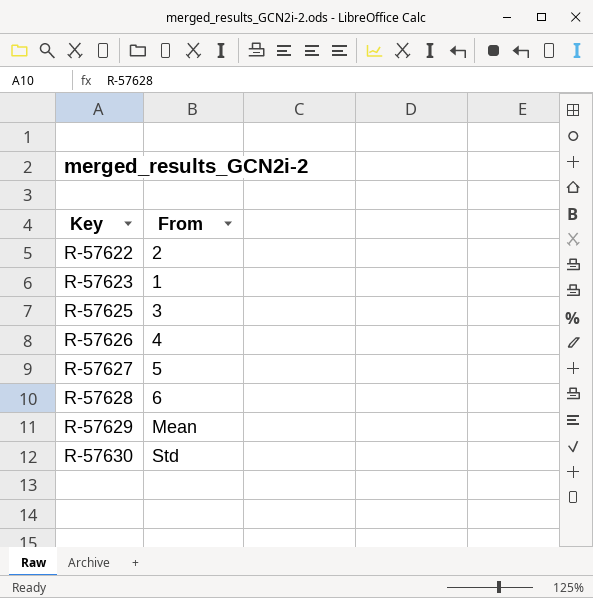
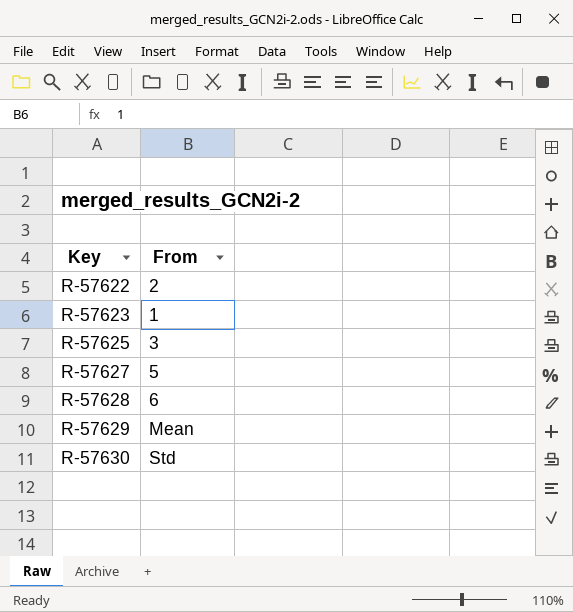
row R-57626: 4 -> none

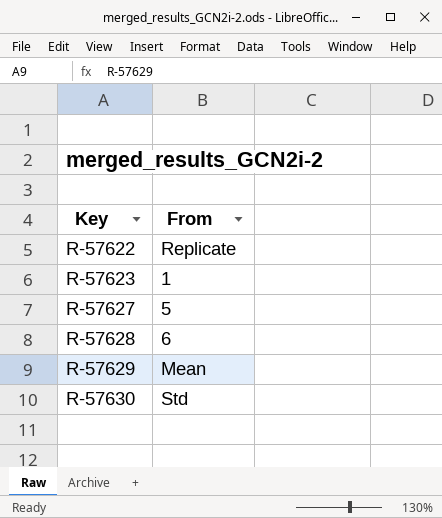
row R-57625: 3 -> none
R-57622 | From: 2 -> Replicate

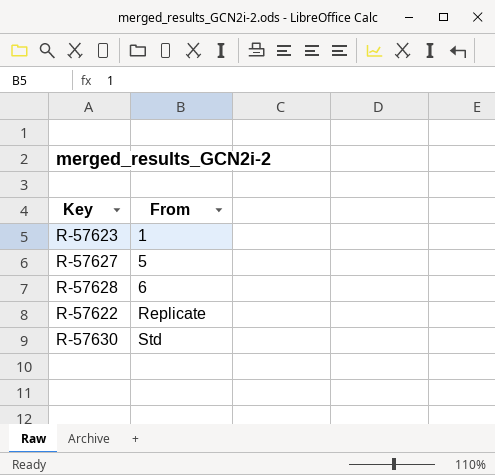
row order: Key ascending -> From ascending
row R-57629: Mean -> none

